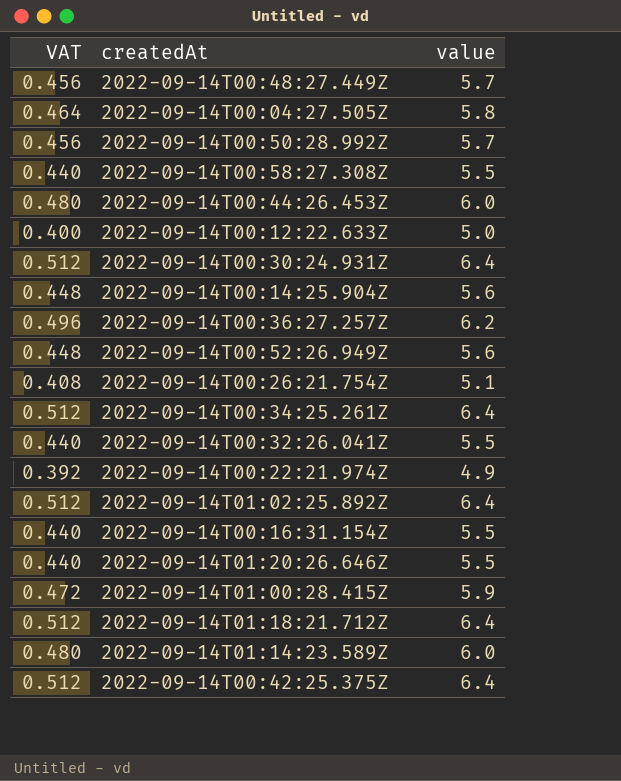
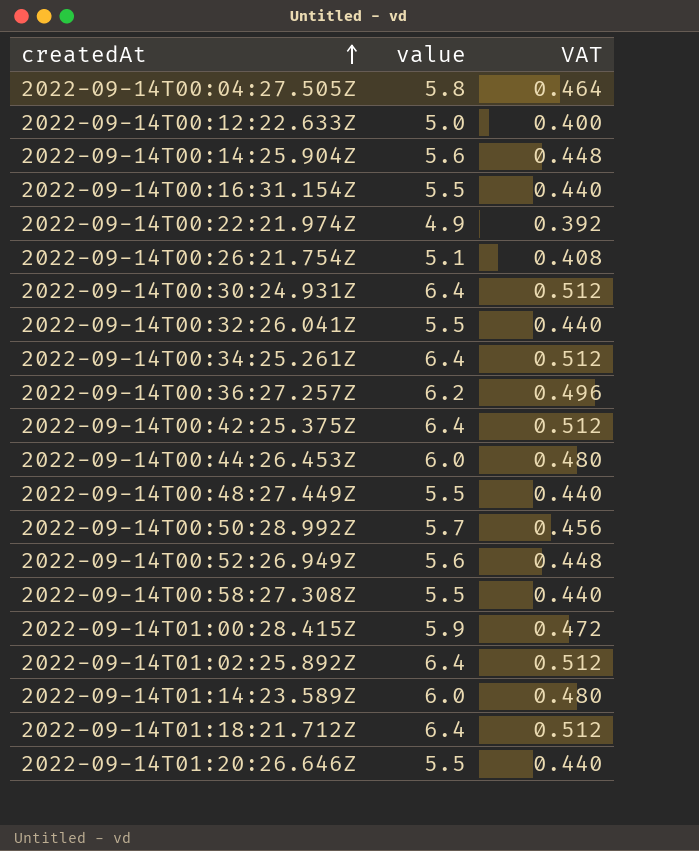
row order: none -> createdAt ascending
column VAT | position: 1 -> 3
2022-09-14T00:48:27.449Z | value: 5.7 -> 5.5
2022-09-14T00:48:27.449Z | VAT: 0.456 -> 0.440

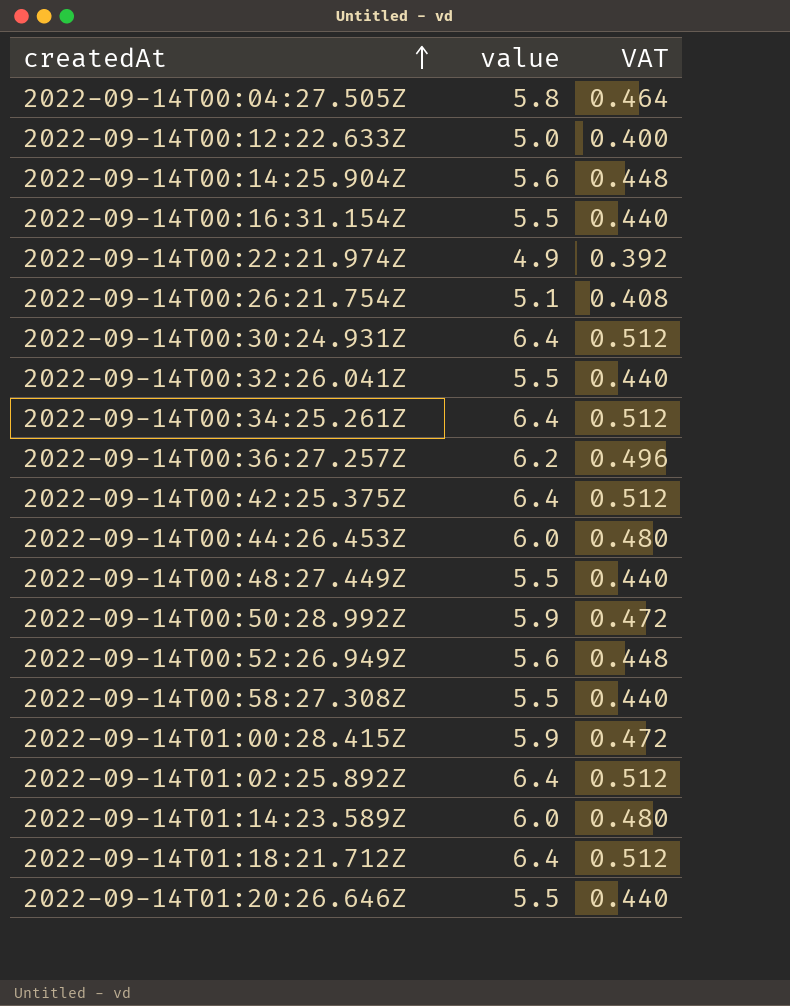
2022-09-14T00:50:28.992Z | value: 5.7 -> 5.9
2022-09-14T00:50:28.992Z | VAT: 0.456 -> 0.472

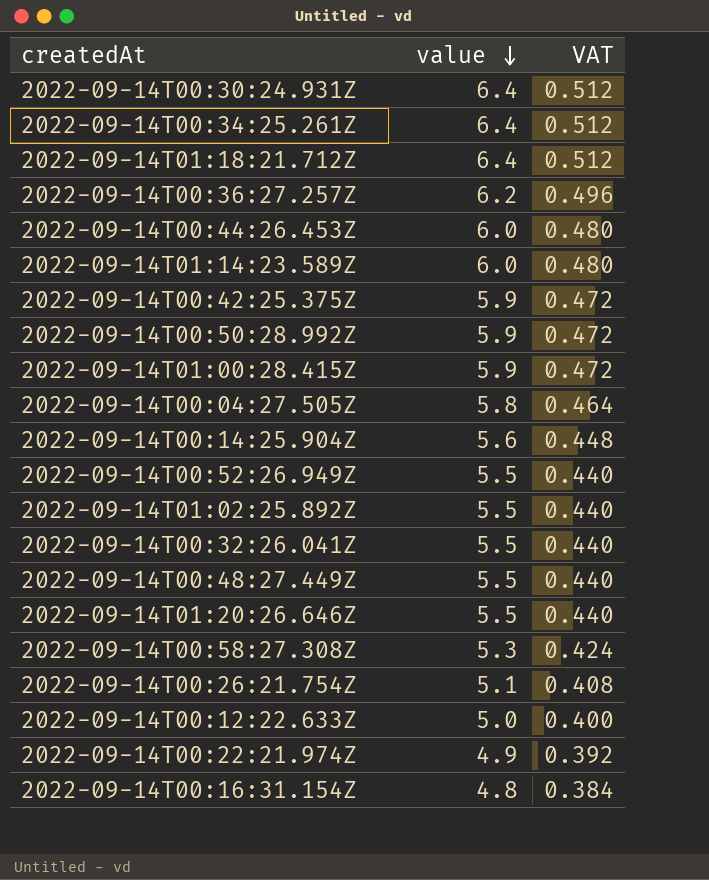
row order: createdAt ascending -> value descending
2022-09-14T00:42:25.375Z | value: 6.4 -> 5.9
2022-09-14T00:42:25.375Z | VAT: 0.512 -> 0.472
2022-09-14T00:52:26.949Z | value: 5.6 -> 5.5
2022-09-14T00:52:26.949Z | VAT: 0.448 -> 0.440
2022-09-14T01:02:25.892Z | value: 6.4 -> 5.5
2022-09-14T01:02:25.892Z | VAT: 0.512 -> 0.440
2022-09-14T00:58:27.308Z | value: 5.5 -> 5.3
2022-09-14T00:58:27.308Z | VAT: 0.440 -> 0.424
2022-09-14T00:16:31.154Z | value: 5.5 -> 4.8
2022-09-14T00:16:31.154Z | VAT: 0.440 -> 0.384

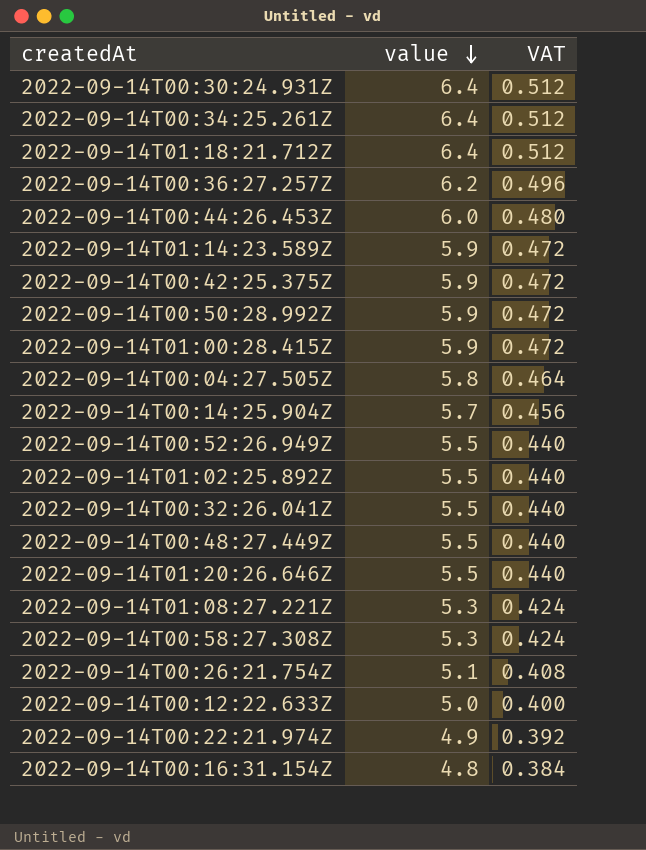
2022-09-14T01:14:23.589Z | value: 6.0 -> 5.9
2022-09-14T01:14:23.589Z | VAT: 0.480 -> 0.472
2022-09-14T00:14:25.904Z | value: 5.6 -> 5.7
2022-09-14T00:14:25.904Z | VAT: 0.448 -> 0.456
row 2022-09-14T01:08:27.221Z: none -> 5.3 | 0.424

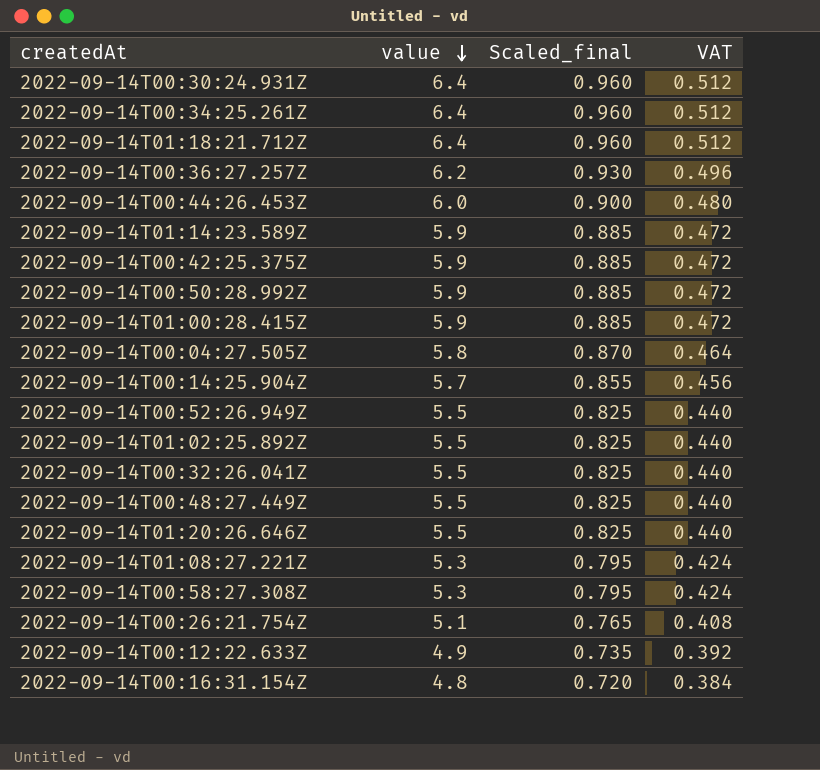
column Scaled_final | formula: none -> [value] * 0.15
row 2022-09-14T00:22:21.974Z: 4.9 | 0.392 -> none
2022-09-14T00:12:22.633Z | value: 5.0 -> 4.9
2022-09-14T00:12:22.633Z | VAT: 0.400 -> 0.392

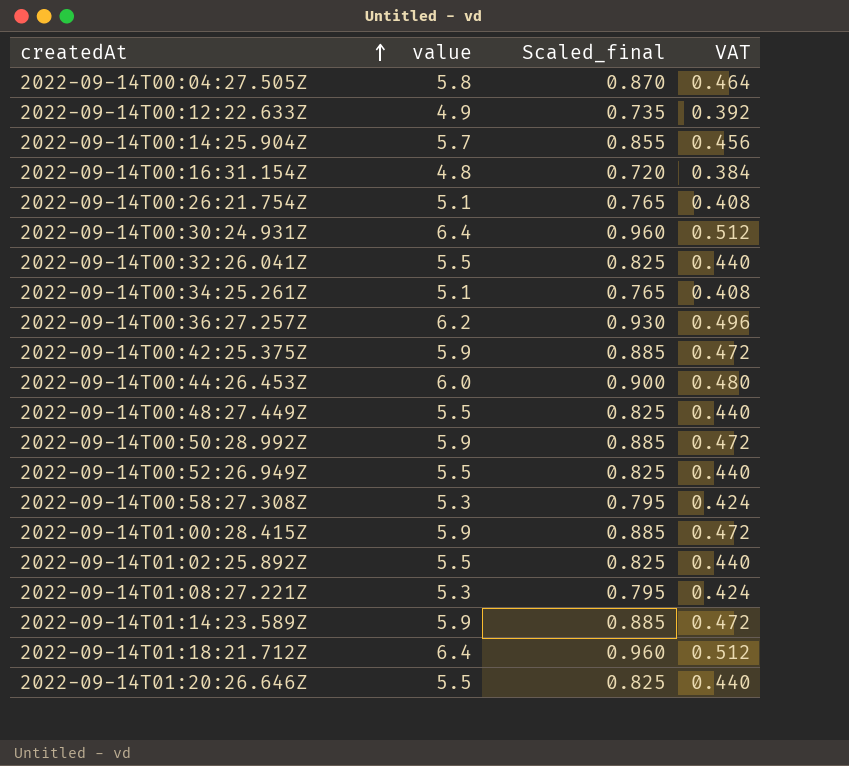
row order: value descending -> createdAt ascending
2022-09-14T00:34:25.261Z | value: 6.4 -> 5.1
2022-09-14T00:34:25.261Z | Scaled_final: 0.960 -> 0.765
2022-09-14T00:34:25.261Z | VAT: 0.512 -> 0.408

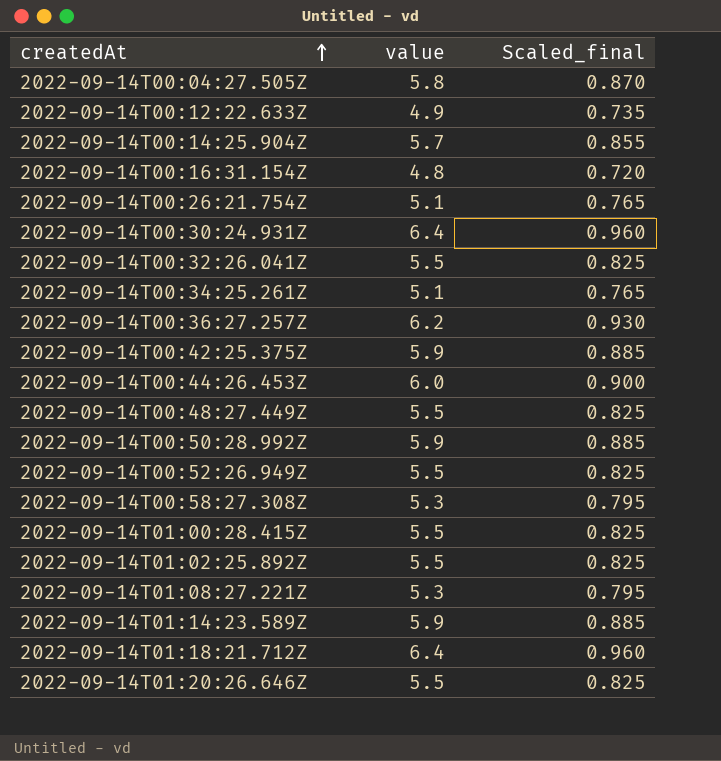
column VAT | formula: [value] * 0.08 -> none
2022-09-14T01:00:28.415Z | value: 5.9 -> 5.5
2022-09-14T01:00:28.415Z | Scaled_final: 0.885 -> 0.825

